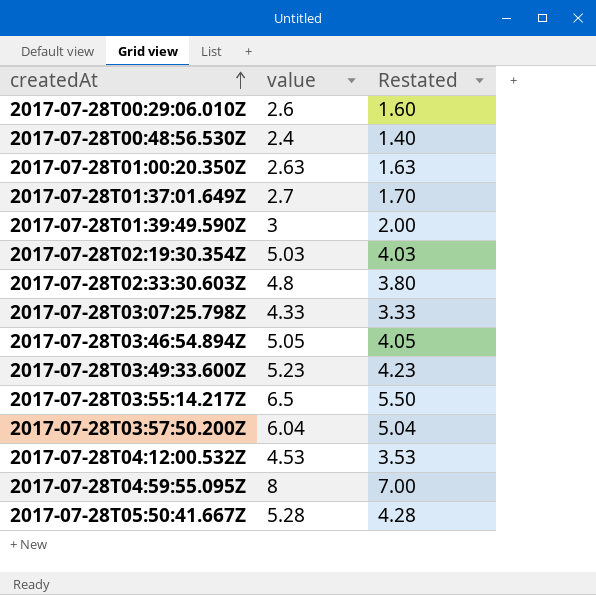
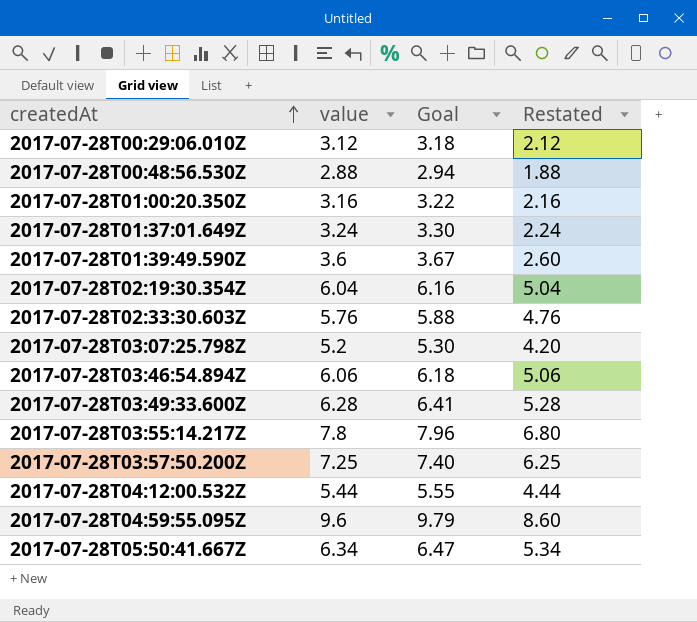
column Goal | formula: none -> [value] * 1.02
2017-07-28T00:29:06.010Z | value: 2.6 -> 3.12
2017-07-28T00:29:06.010Z | Restated: 1.60 -> 2.12
2017-07-28T00:48:56.530Z | value: 2.4 -> 2.88
2017-07-28T00:48:56.530Z | Restated: 1.40 -> 1.88
2017-07-28T01:00:20.350Z | value: 2.63 -> 3.16
2017-07-28T01:00:20.350Z | Restated: 1.63 -> 2.16
2017-07-28T01:37:01.649Z | value: 2.7 -> 3.24
2017-07-28T01:37:01.649Z | Restated: 1.70 -> 2.24
2017-07-28T01:39:49.590Z | value: 3 -> 3.6
2017-07-28T01:39:49.590Z | Restated: 2.00 -> 2.60
2017-07-28T02:19:30.354Z | value: 5.03 -> 6.04
2017-07-28T02:19:30.354Z | Restated: 4.03 -> 5.04
2017-07-28T02:33:30.603Z | value: 4.8 -> 5.76
2017-07-28T02:33:30.603Z | Restated: 3.80 -> 4.76
2017-07-28T03:07:25.798Z | value: 4.33 -> 5.2
2017-07-28T03:07:25.798Z | Restated: 3.33 -> 4.20
2017-07-28T03:46:54.894Z | value: 5.05 -> 6.06
2017-07-28T03:46:54.894Z | Restated: 4.05 -> 5.06
2017-07-28T03:49:33.600Z | value: 5.23 -> 6.28
2017-07-28T03:49:33.600Z | Restated: 4.23 -> 5.28
2017-07-28T03:55:14.217Z | value: 6.5 -> 7.8
2017-07-28T03:55:14.217Z | Restated: 5.50 -> 6.80
2017-07-28T03:57:50.200Z | value: 6.04 -> 7.25
2017-07-28T03:57:50.200Z | Restated: 5.04 -> 6.25
2017-07-28T04:12:00.532Z | value: 4.53 -> 5.44
2017-07-28T04:12:00.532Z | Restated: 3.53 -> 4.44
2017-07-28T04:59:55.095Z | value: 8 -> 9.6
2017-07-28T04:59:55.095Z | Restated: 7.00 -> 8.60
2017-07-28T05:50:41.667Z | value: 5.28 -> 6.34
2017-07-28T05:50:41.667Z | Restated: 4.28 -> 5.34

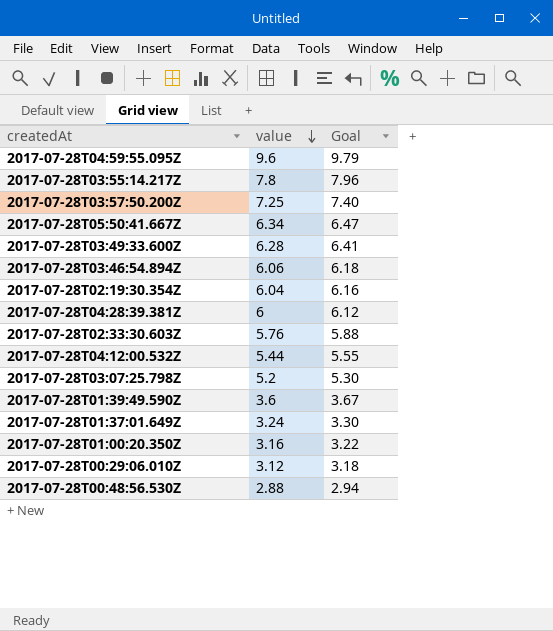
row order: createdAt ascending -> value descending
column Restated | formula: [value] - 1 -> none
row 2017-07-28T04:28:39.381Z: none -> 6 | 6.12

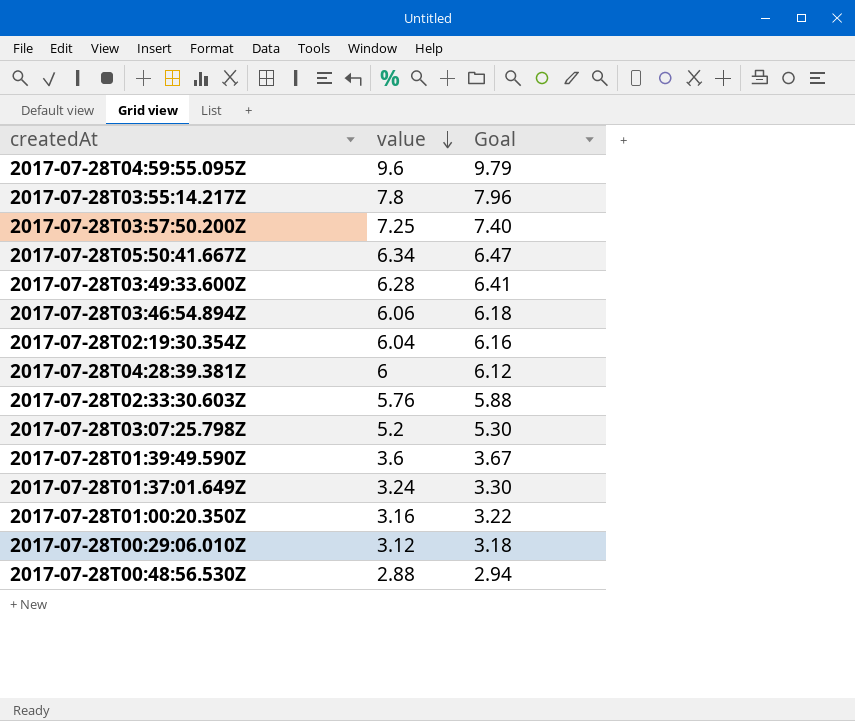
row 2017-07-28T04:12:00.532Z: 5.44 | 5.55 -> none

